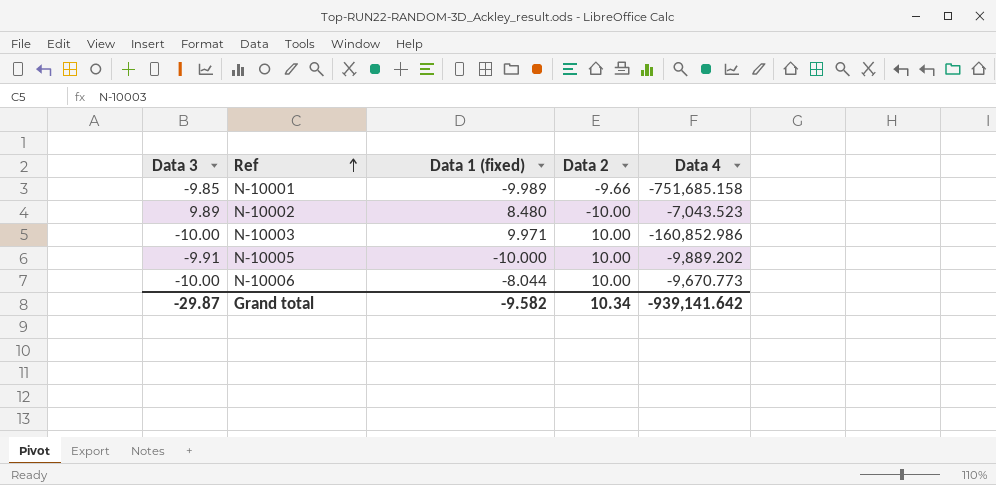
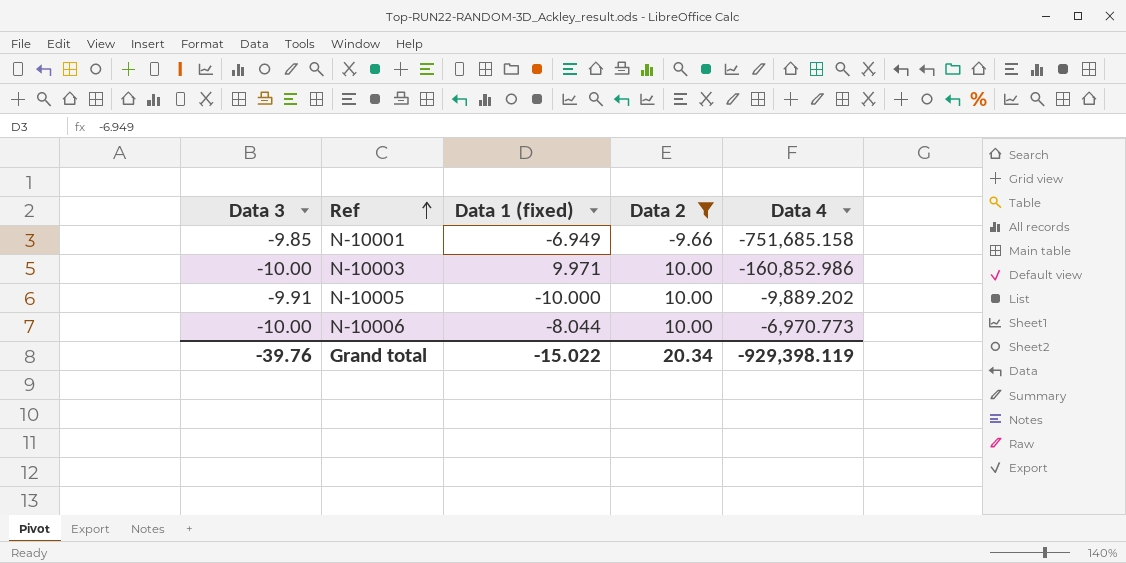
filter: none -> Data 2 != -10.00
N-10001 | Data 1 (fixed): -9.989 -> -6.949
N-10006 | Data 4: -9,670.773 -> -6,970.773
Grand total | Data 3: -29.87 -> -39.76
Grand total | Data 1 (fixed): -9.582 -> -15.022
Grand total | Data 2: 10.34 -> 20.34
Grand total | Data 4: -939,141.642 -> -929,398.119

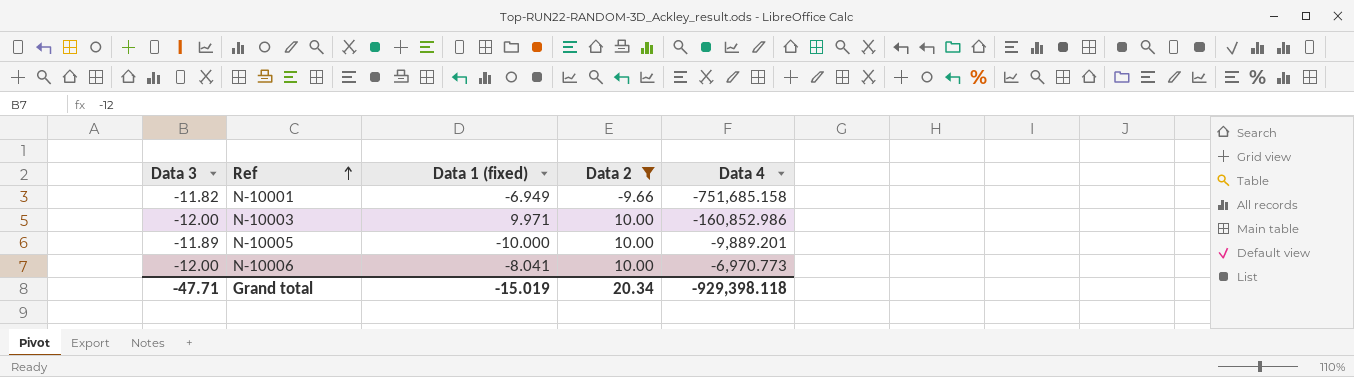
N-10001 | Data 3: -9.85 -> -11.82
N-10003 | Data 3: -10.00 -> -12.00
N-10005 | Data 3: -9.91 -> -11.89
N-10005 | Data 4: -9,889.202 -> -9,889.201
N-10006 | Data 3: -10.00 -> -12.00
N-10006 | Data 1 (fixed): -8.044 -> -8.041
Grand total | Data 3: -39.76 -> -47.71
Grand total | Data 1 (fixed): -15.022 -> -15.019
Grand total | Data 4: -929,398.119 -> -929,398.118

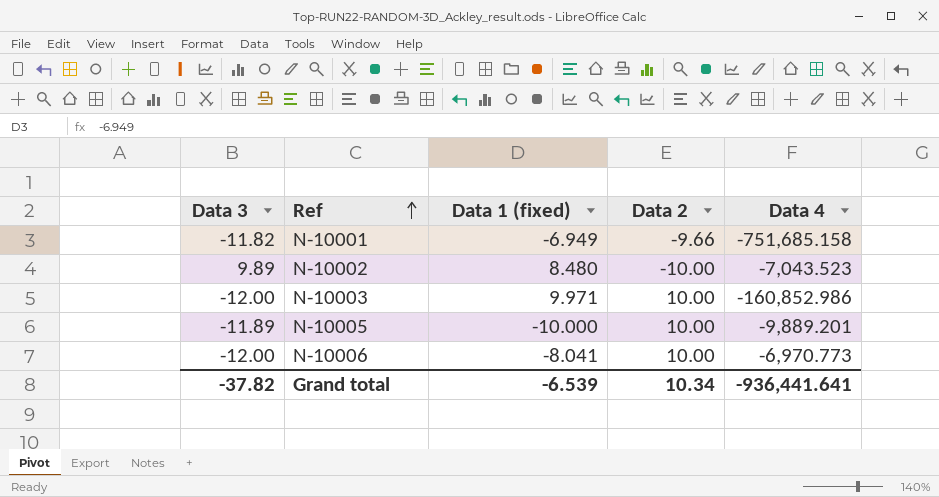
filter: Data 2 != -10.00 -> none
Grand total | Data 3: -47.71 -> -37.82
Grand total | Data 1 (fixed): -15.019 -> -6.539
Grand total | Data 2: 20.34 -> 10.34
Grand total | Data 4: -929,398.118 -> -936,441.641

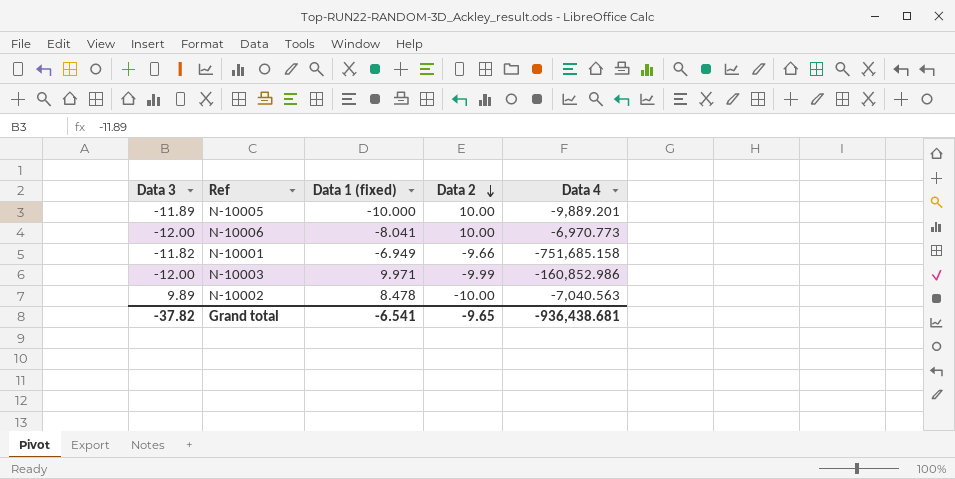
row order: Ref ascending -> Data 2 descending
N-10003 | Data 2: 10.00 -> -9.99
N-10002 | Data 1 (fixed): 8.480 -> 8.478
N-10002 | Data 4: -7,043.523 -> -7,040.563
Grand total | Data 1 (fixed): -6.539 -> -6.541
Grand total | Data 2: 10.34 -> -9.65
Grand total | Data 4: -936,441.641 -> -936,438.681

